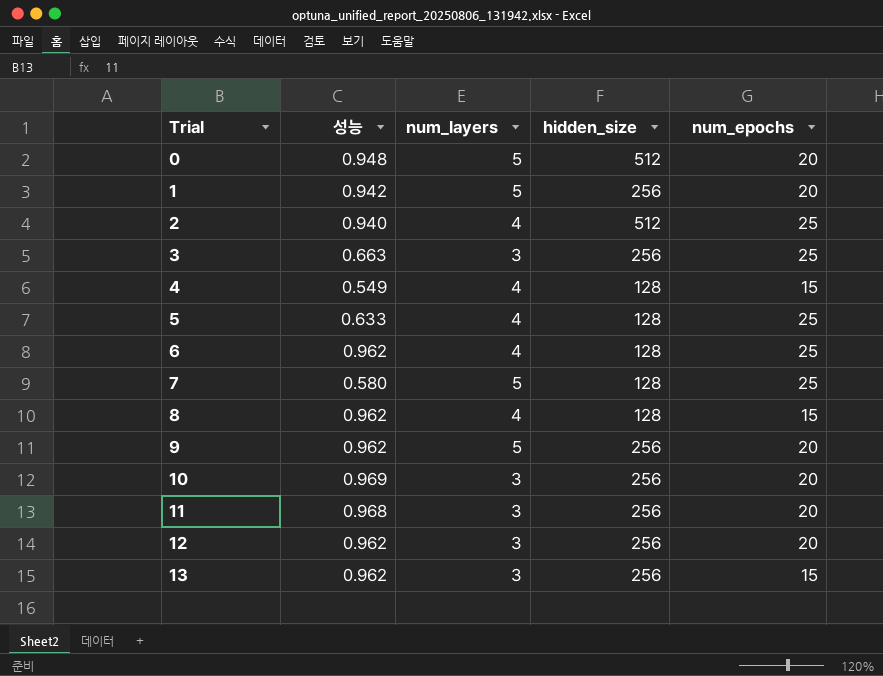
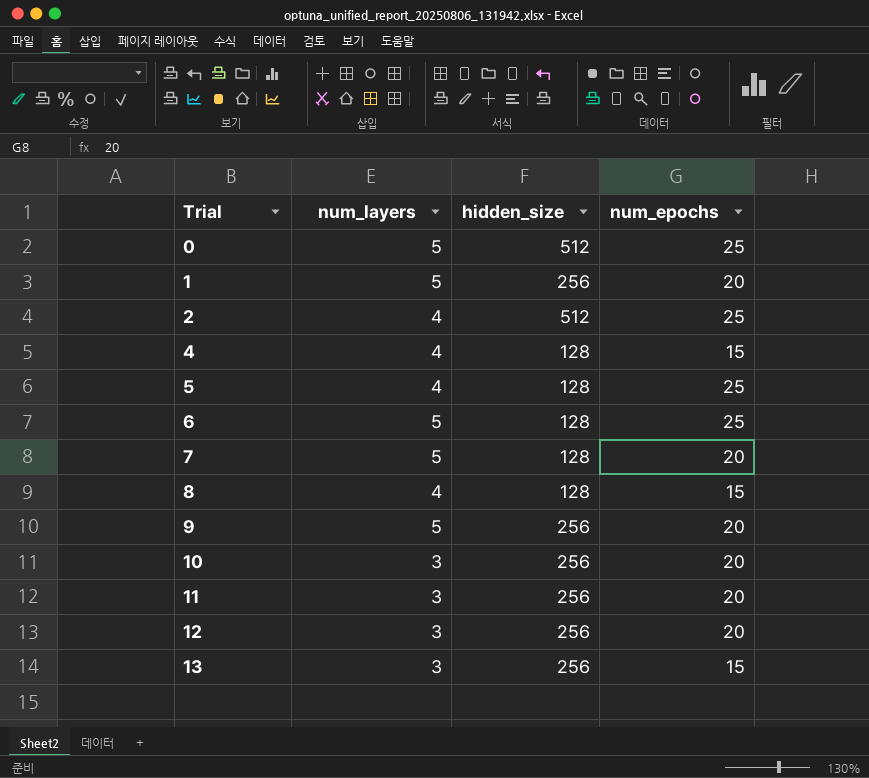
column 성능 | position: 2 -> none
row 3: 0.663 | 3 | 256 | 25 -> none
0 | num_epochs: 20 -> 25
6 | num_layers: 4 -> 5
7 | num_epochs: 25 -> 20

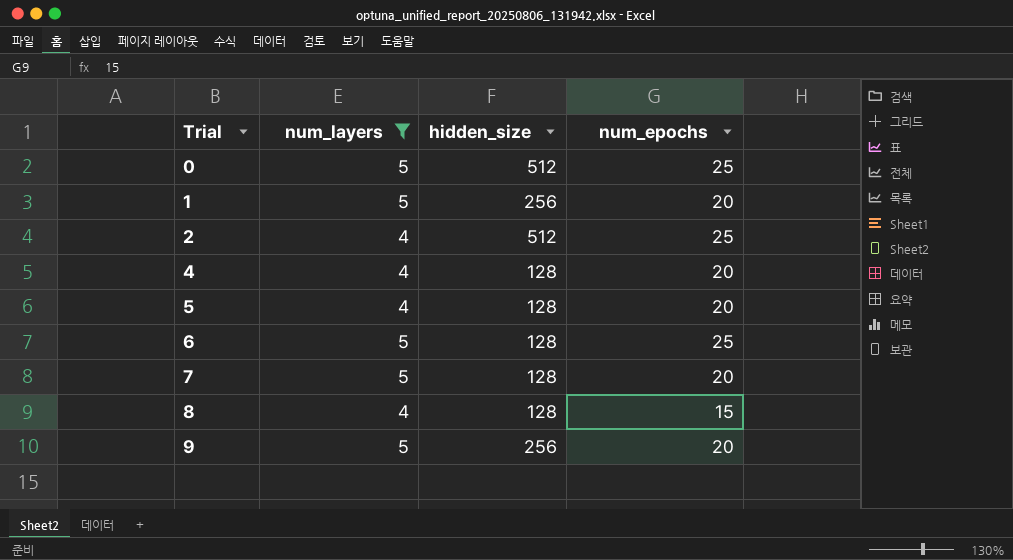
filter: none -> num_layers != 3
4 | num_epochs: 15 -> 20
5 | num_epochs: 25 -> 20

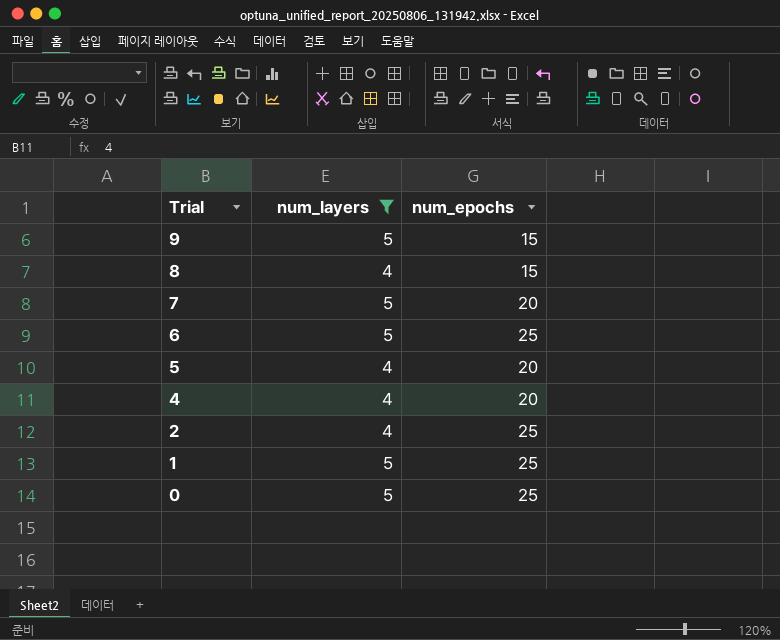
row order: Trial ascending -> Trial descending
column hidden_size | position: 3 -> none
9 | num_epochs: 20 -> 15
1 | num_epochs: 20 -> 25

